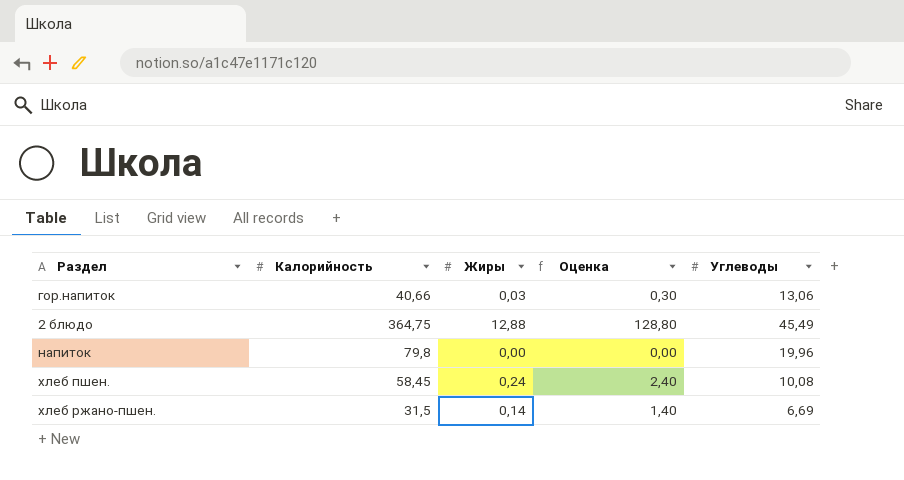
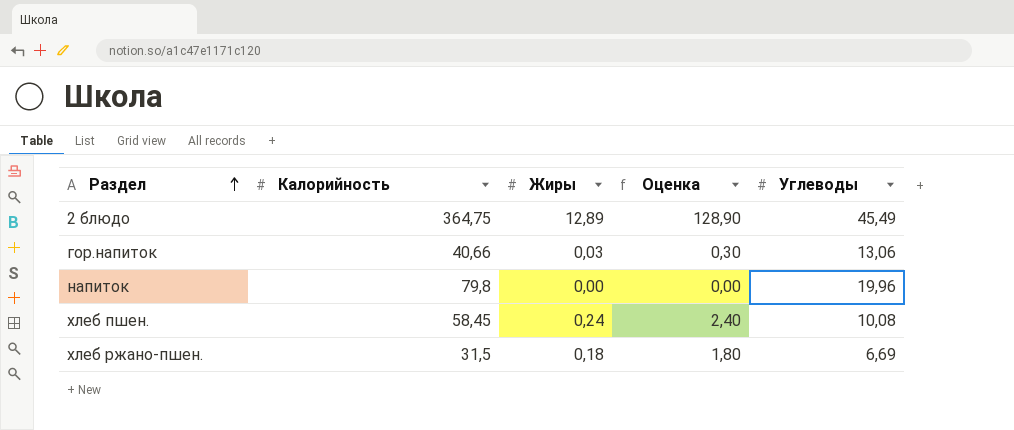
row order: none -> Раздел ascending
2 блюдо | Жиры: 12,88 -> 12,89
2 блюдо | Оценка: 128,80 -> 128,90
хлеб ржано-пшен. | Жиры: 0,14 -> 0,18
хлеб ржано-пшен. | Оценка: 1,40 -> 1,80

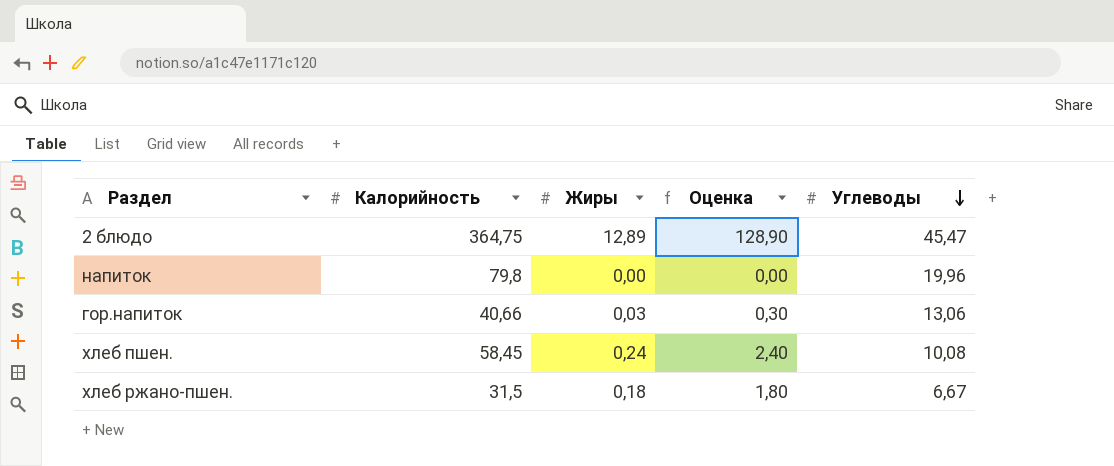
row order: Раздел ascending -> Углеводы descending
2 блюдо | Углеводы: 45,49 -> 45,47
хлеб ржано-пшен. | Углеводы: 6,69 -> 6,67

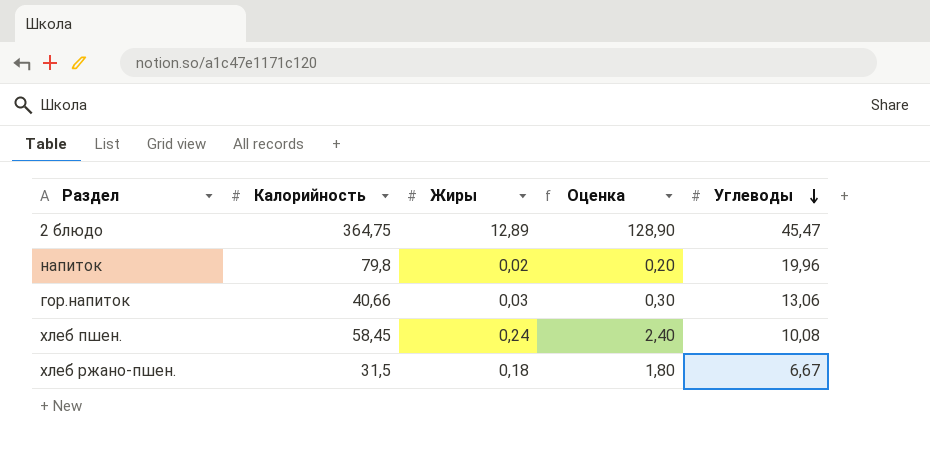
напиток | Жиры: 0,00 -> 0,02
напиток | Оценка: 0,00 -> 0,20

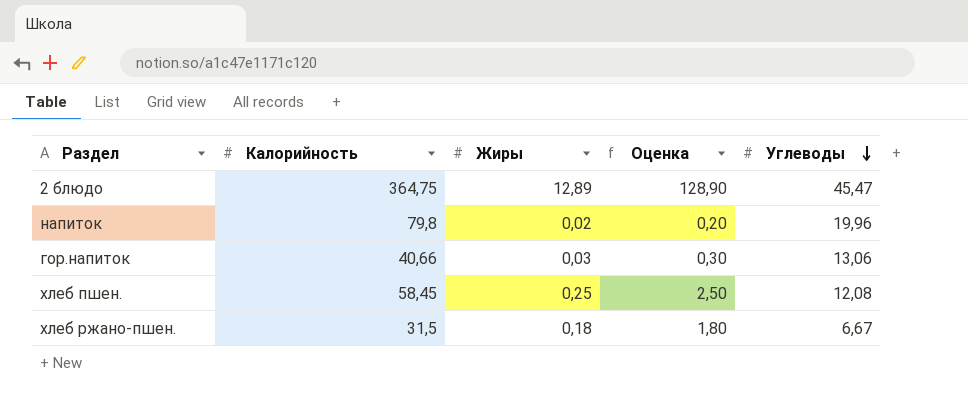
хлеб пшен. | Жиры: 0,24 -> 0,25
хлеб пшен. | Оценка: 2,40 -> 2,50
хлеб пшен. | Углеводы: 10,08 -> 12,08

